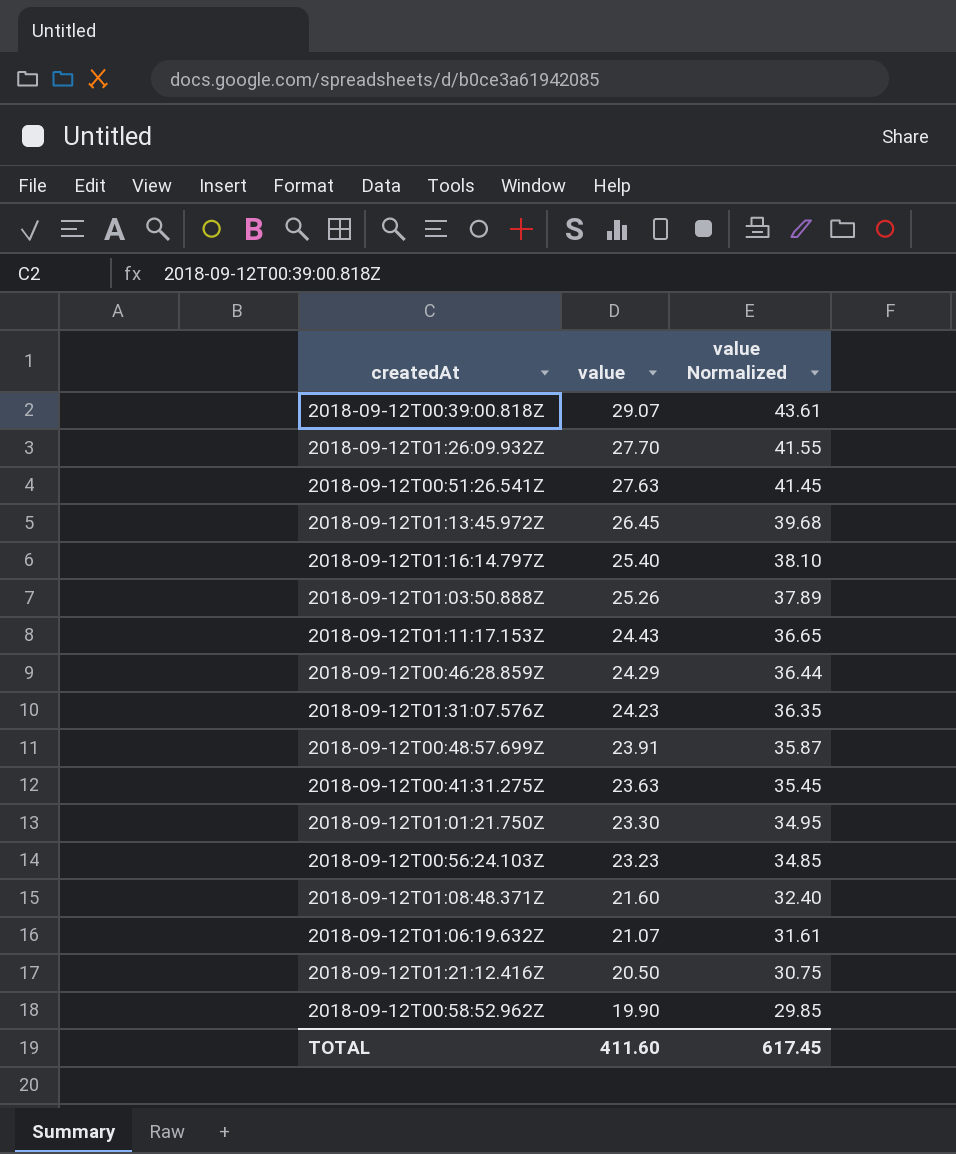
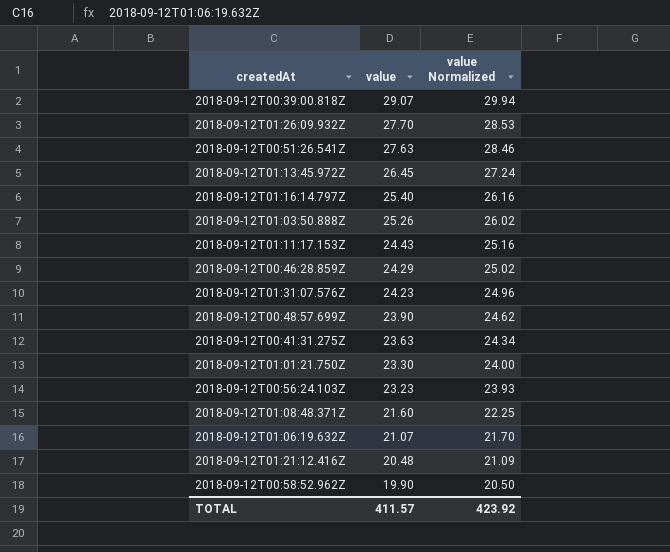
column value Normalized | formula: [value] * 1.5 -> [value] * 1.03
2018-09-12T00:48:57.699Z | value: 23.91 -> 23.90
2018-09-12T01:21:12.416Z | value: 20.50 -> 20.48
TOTAL | value: 411.60 -> 411.57
TOTAL | value Normalized: 617.45 -> 423.92

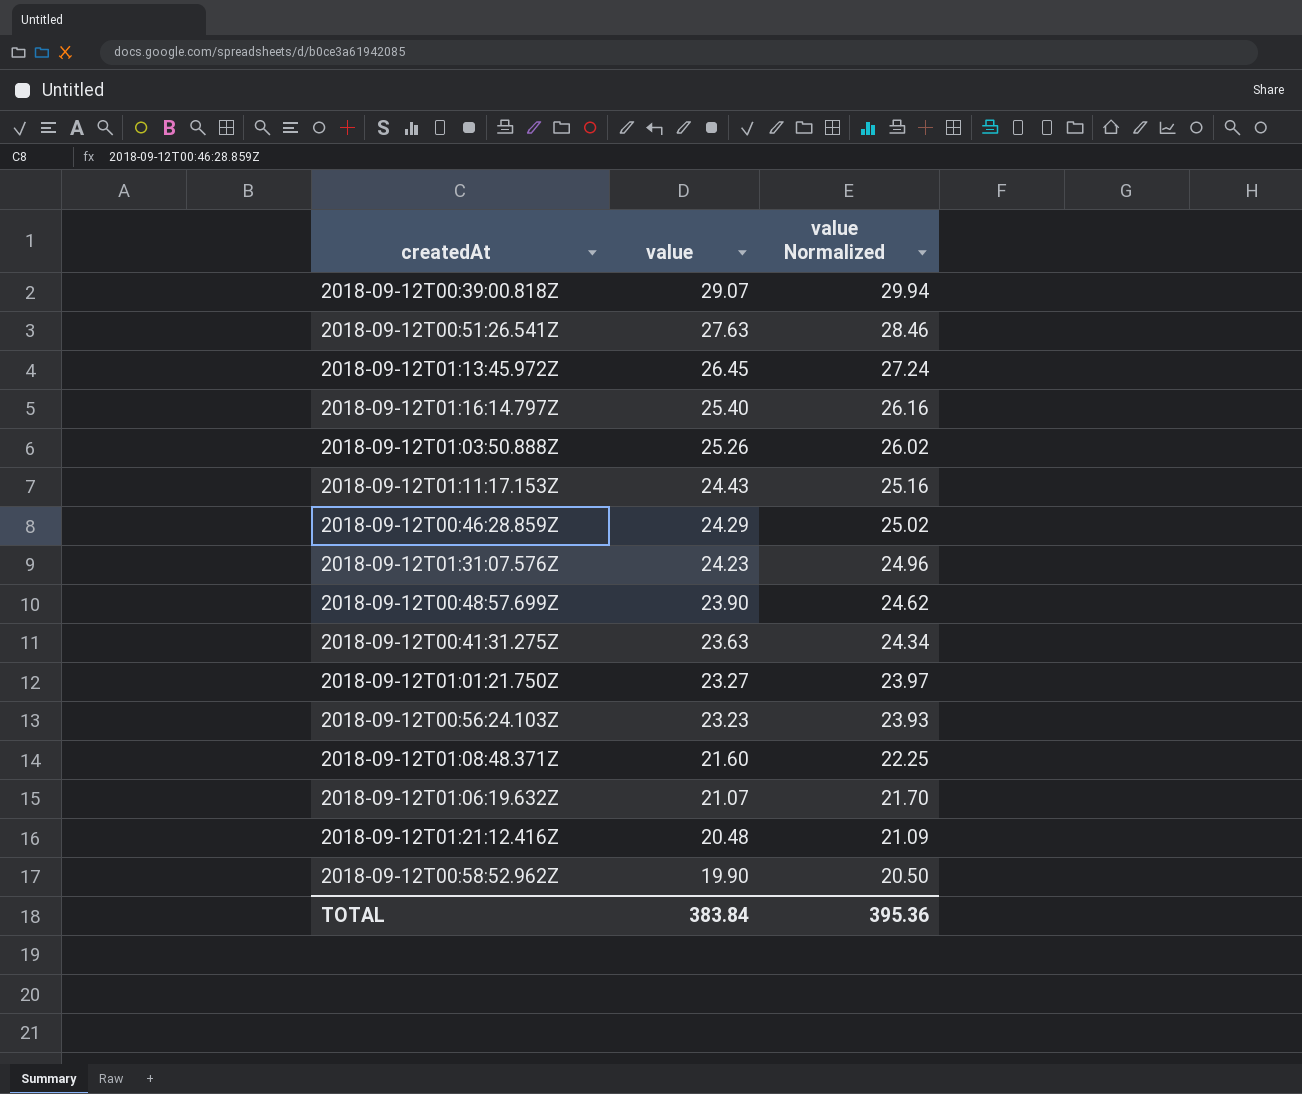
row 2018-09-12T01:26:09.932Z: 27.70 | 28.53 -> none
2018-09-12T01:01:21.750Z | value: 23.30 -> 23.27
2018-09-12T01:01:21.750Z | value Normalized: 24.00 -> 23.97
TOTAL | value: 411.57 -> 383.84
TOTAL | value Normalized: 423.92 -> 395.36

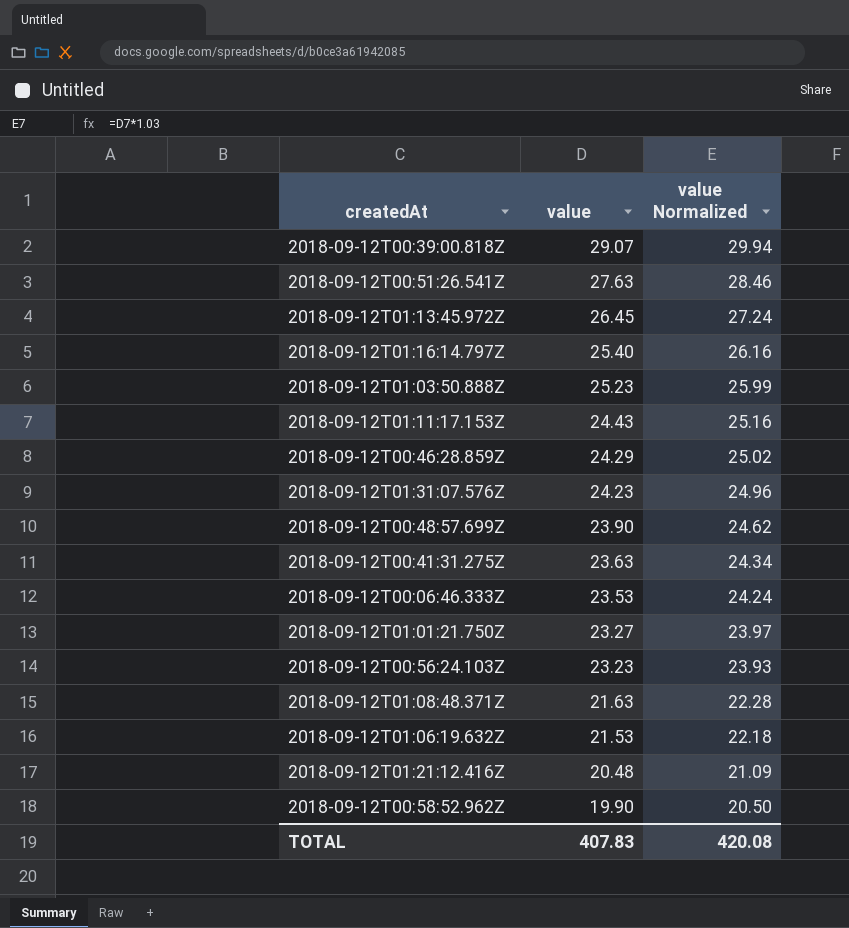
2018-09-12T01:03:50.888Z | value: 25.26 -> 25.23
2018-09-12T01:03:50.888Z | value Normalized: 26.02 -> 25.99
row 2018-09-12T00:06:46.333Z: none -> 23.53 | 24.24
2018-09-12T01:08:48.371Z | value: 21.60 -> 21.63
2018-09-12T01:08:48.371Z | value Normalized: 22.25 -> 22.28
2018-09-12T01:06:19.632Z | value: 21.07 -> 21.53
2018-09-12T01:06:19.632Z | value Normalized: 21.70 -> 22.18
TOTAL | value: 383.84 -> 407.83
TOTAL | value Normalized: 395.36 -> 420.08

